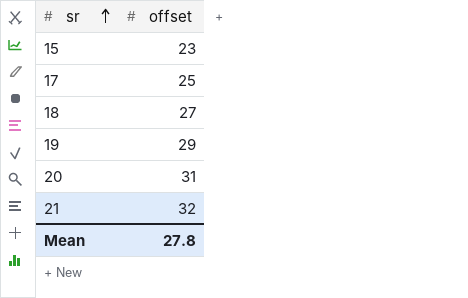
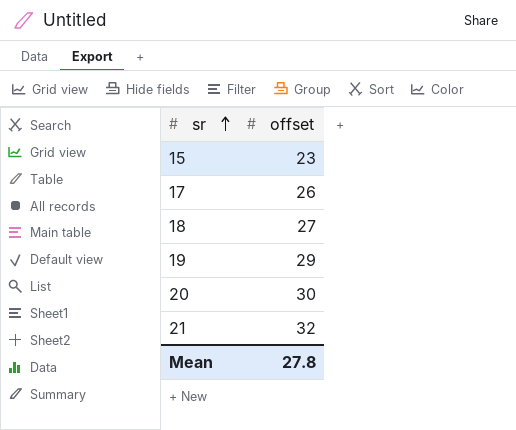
17 | offset: 25 -> 26
20 | offset: 31 -> 30

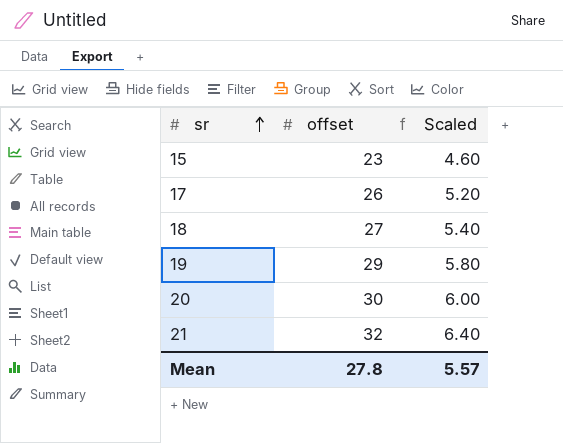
column Scaled | formula: none -> [offset] * 0.2

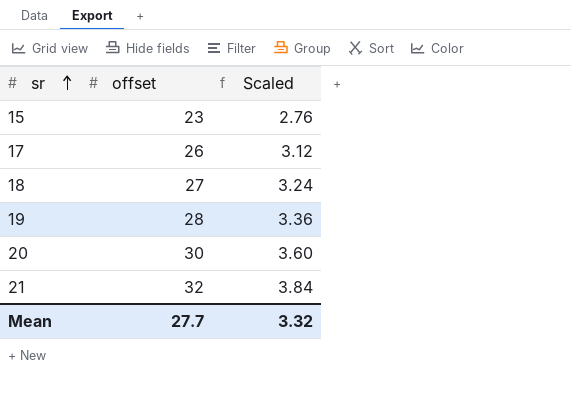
column Scaled | formula: [offset] * 0.2 -> [offset] * 0.12
19 | offset: 29 -> 28
Mean | offset: 27.8 -> 27.7
Mean | Scaled: 5.57 -> 3.32

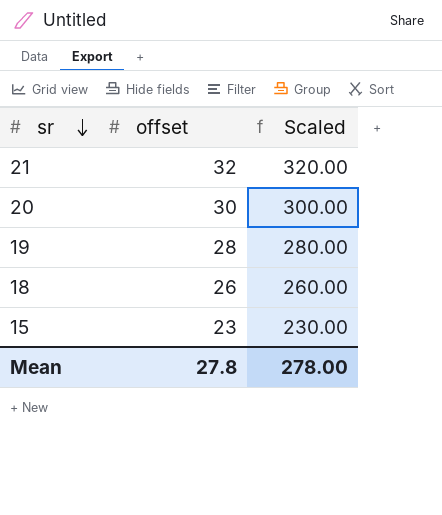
row order: sr ascending -> sr descending
column Scaled | formula: [offset] * 0.12 -> [offset] * 10
row 17: 26 | 3.12 -> none
18 | offset: 27 -> 26
Mean | offset: 27.7 -> 27.8
Mean | Scaled: 3.32 -> 278.00

